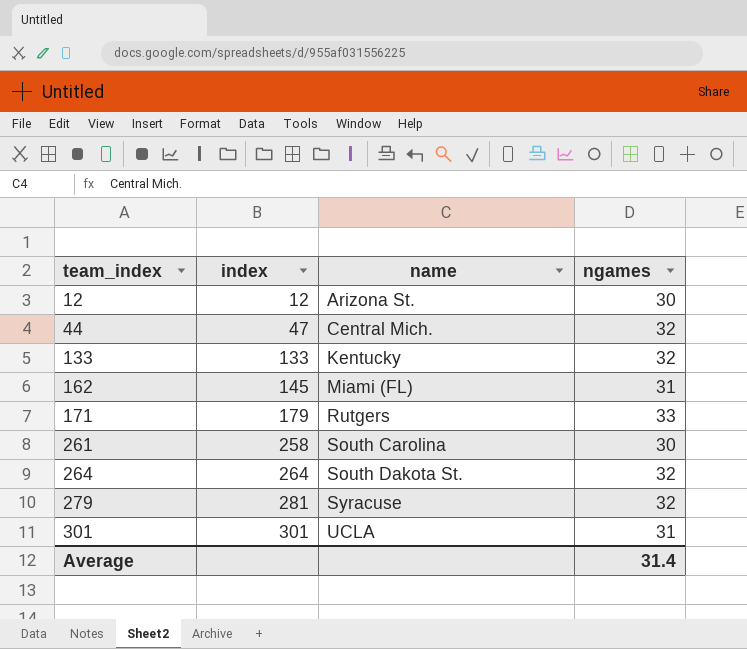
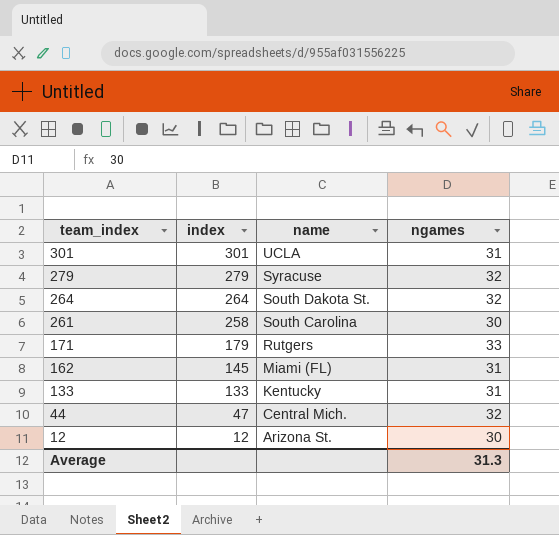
row order: team_index ascending -> team_index descending
279 | index: 281 -> 279
133 | ngames: 32 -> 31
Average | ngames: 31.4 -> 31.3

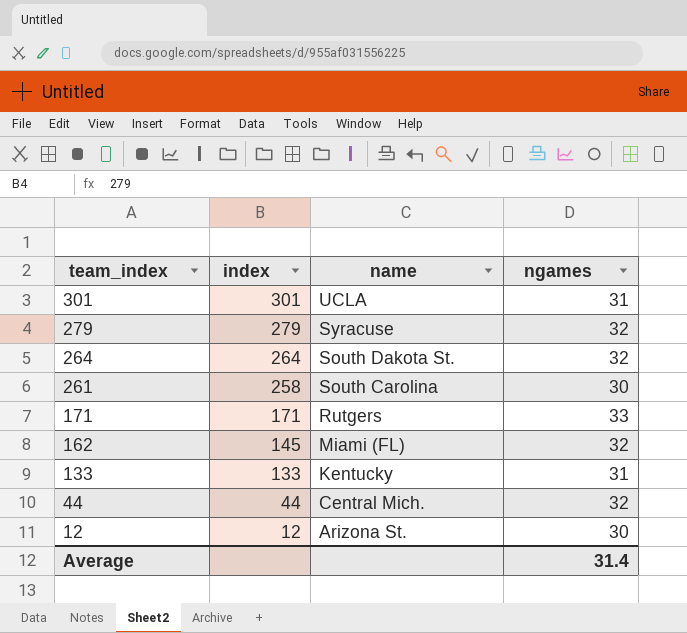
171 | index: 179 -> 171
162 | ngames: 31 -> 32
44 | index: 47 -> 44
Average | ngames: 31.3 -> 31.4

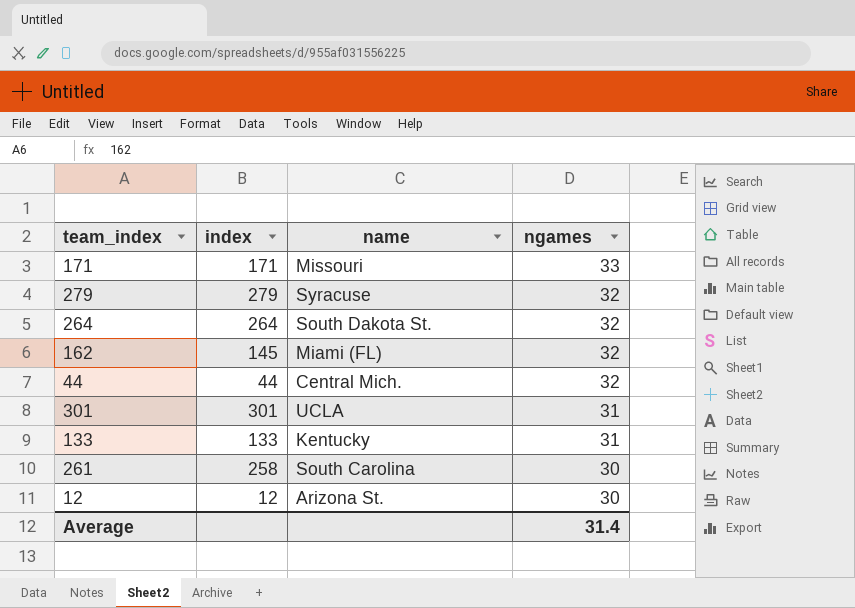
row order: team_index descending -> ngames descending
171 | name: Rutgers -> Missouri

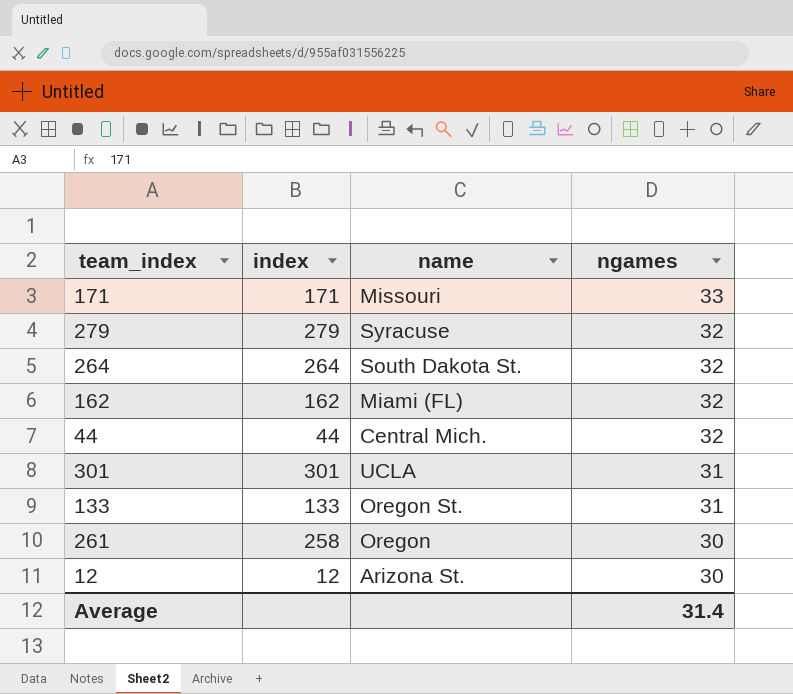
162 | index: 145 -> 162
133 | name: Kentucky -> Oregon St.
261 | name: South Carolina -> Oregon

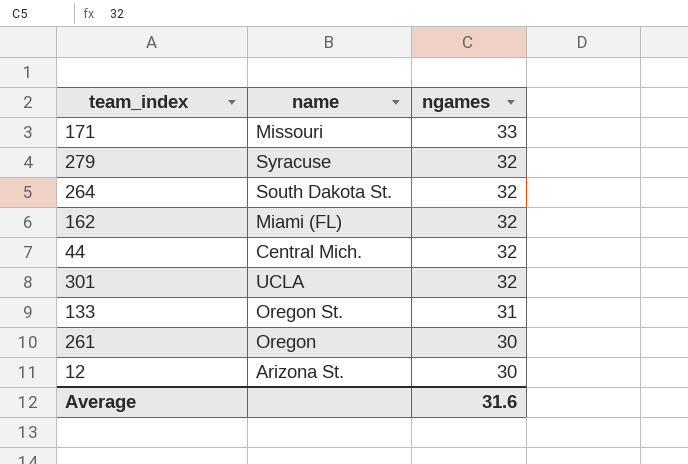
column index | position: 2 -> none
301 | ngames: 31 -> 32
Average | ngames: 31.4 -> 31.6

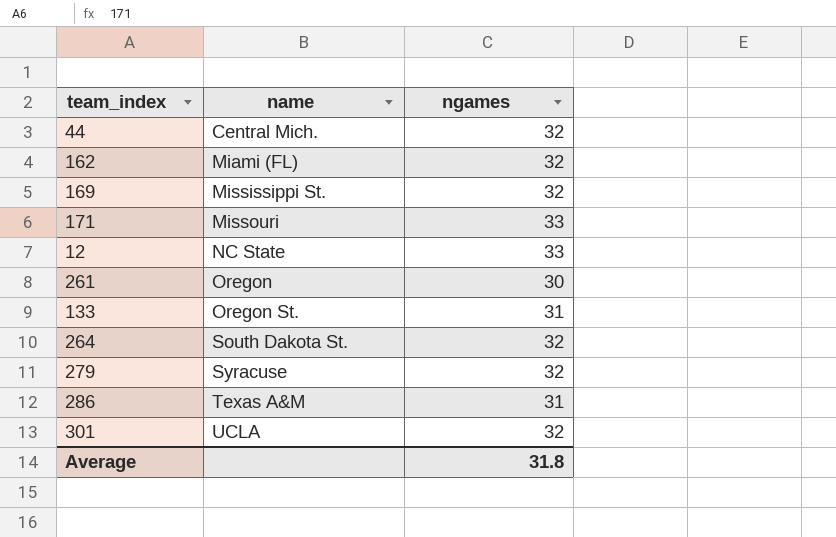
row order: ngames descending -> name ascending
row 169: none -> Mississippi St. | 32
12 | name: Arizona St. -> NC State
12 | ngames: 30 -> 33
row 286: none -> Texas A&M | 31
Average | ngames: 31.6 -> 31.8

